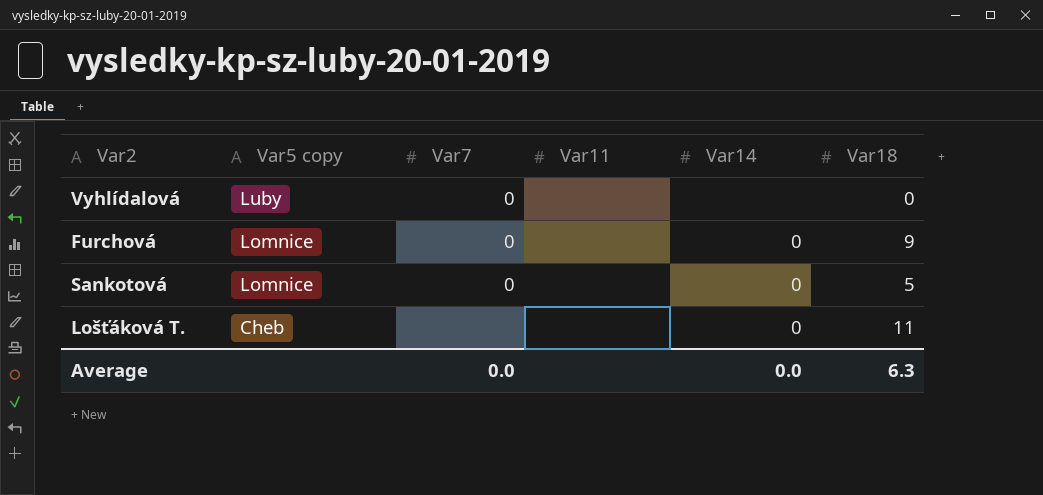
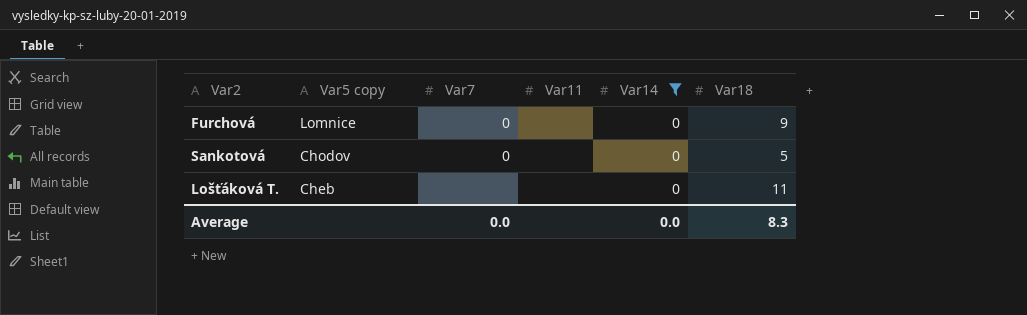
filter: none -> Var14 = 0
Sankotová | Var5 copy: Lomnice -> Chodov
Average | Var18: 6.3 -> 8.3

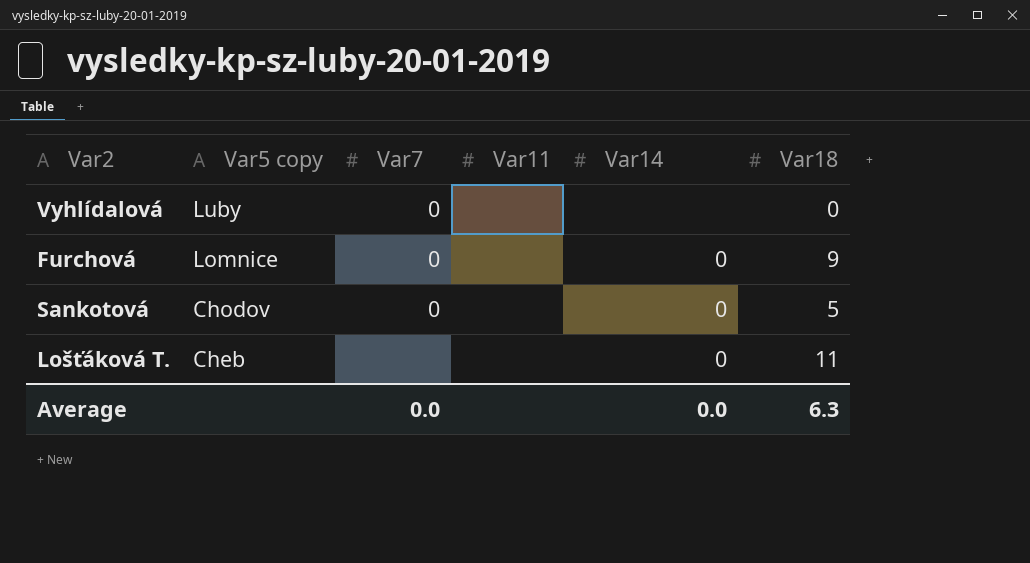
filter: Var14 = 0 -> none
Average | Var18: 8.3 -> 6.3

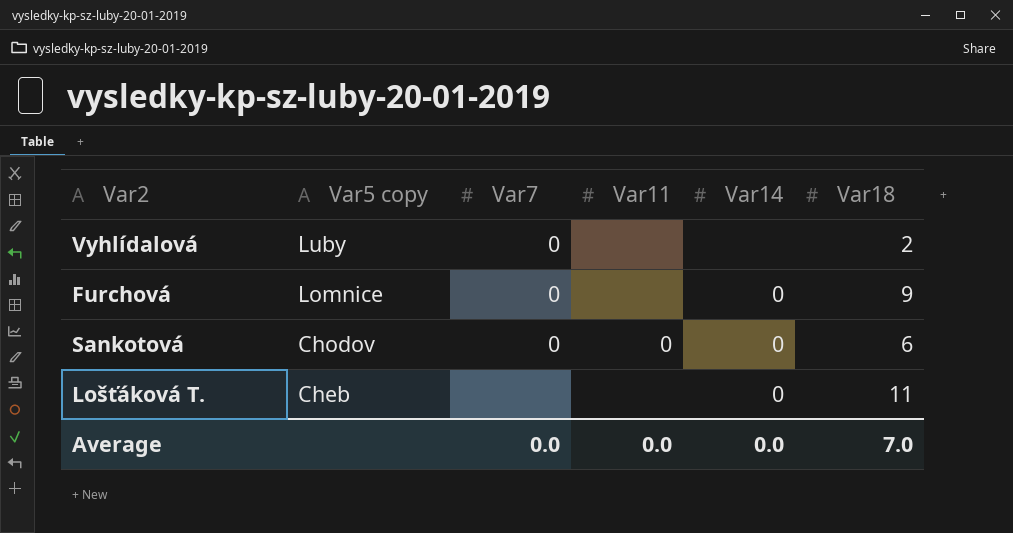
Vyhlídalová | Var18: 0 -> 2
Sankotová | Var11: none -> 0
Sankotová | Var18: 5 -> 6
Average | Var11: none -> 0.0
Average | Var18: 6.3 -> 7.0

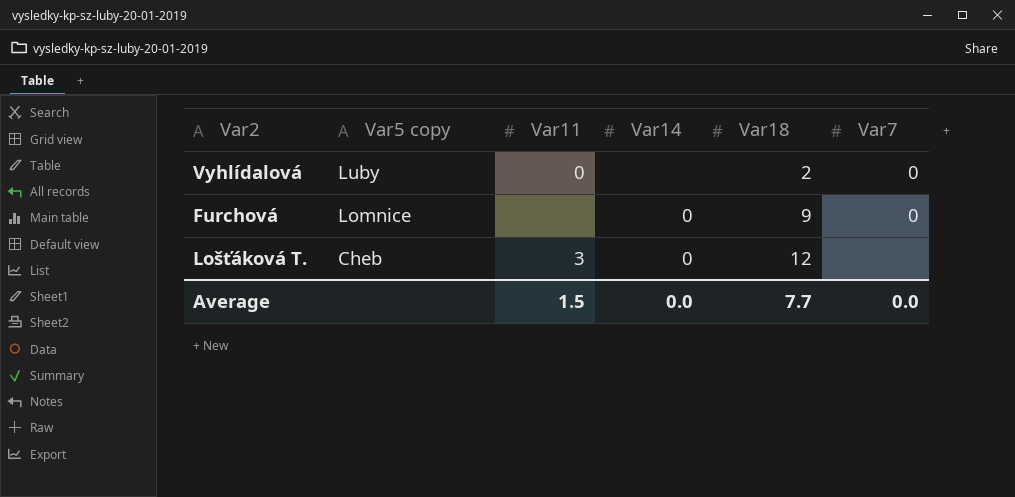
column Var7 | position: 3 -> 6
row Sankotová: Chodov | 0 | 0 | 0 | 6 -> none
Vyhlídalová | Var11: none -> 0
Lošťáková T. | Var11: none -> 3
Lošťáková T. | Var18: 11 -> 12
Average | Var11: 0.0 -> 1.5
Average | Var18: 7.0 -> 7.7

